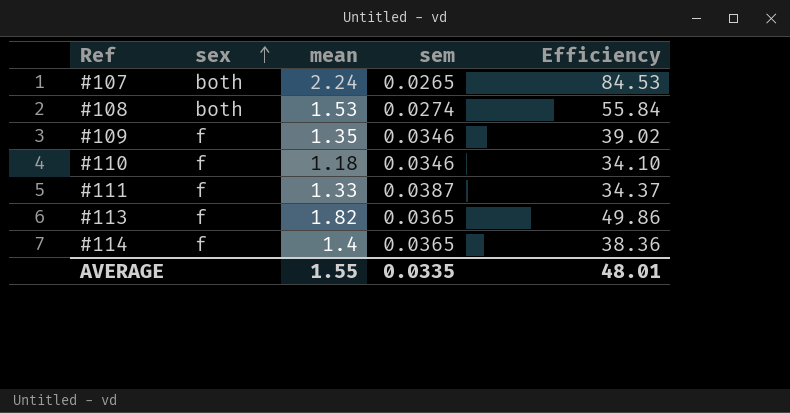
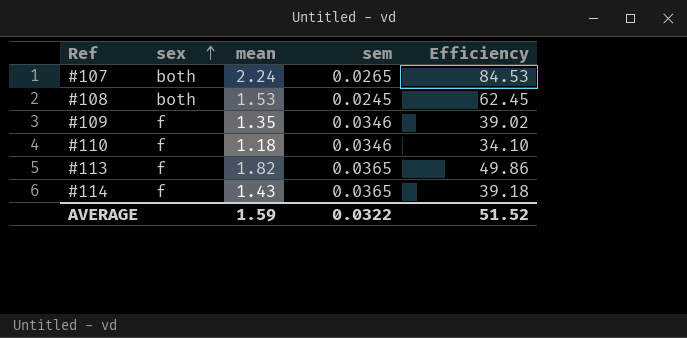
row #111: f | 1.33 | 0.0387 | 34.37 -> none
#108 | sem: 0.0274 -> 0.0245
#108 | Efficiency: 55.84 -> 62.45
#114 | mean: 1.4 -> 1.43
#114 | Efficiency: 38.36 -> 39.18
AVERAGE | mean: 1.55 -> 1.59
AVERAGE | sem: 0.0335 -> 0.0322
AVERAGE | Efficiency: 48.01 -> 51.52

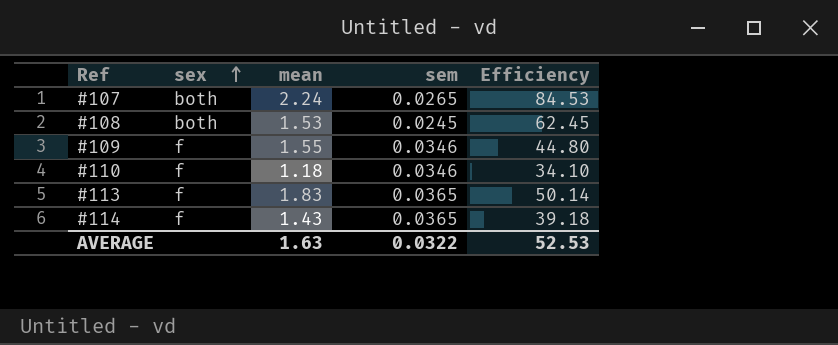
#109 | mean: 1.35 -> 1.55
#109 | Efficiency: 39.02 -> 44.80
#113 | mean: 1.82 -> 1.83
#113 | Efficiency: 49.86 -> 50.14
AVERAGE | mean: 1.59 -> 1.63
AVERAGE | Efficiency: 51.52 -> 52.53

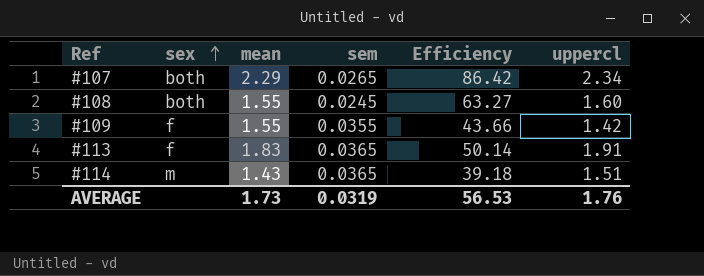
column uppercl | position: none -> 6
row #110: f | 1.18 | 0.0346 | 34.10 -> none
#107 | mean: 2.24 -> 2.29
#107 | Efficiency: 84.53 -> 86.42
#108 | mean: 1.53 -> 1.55
#108 | Efficiency: 62.45 -> 63.27
#109 | sem: 0.0346 -> 0.0355
#109 | Efficiency: 44.80 -> 43.66
#114 | sex: f -> m
AVERAGE | mean: 1.63 -> 1.73
AVERAGE | sem: 0.0322 -> 0.0319
AVERAGE | Efficiency: 52.53 -> 56.53

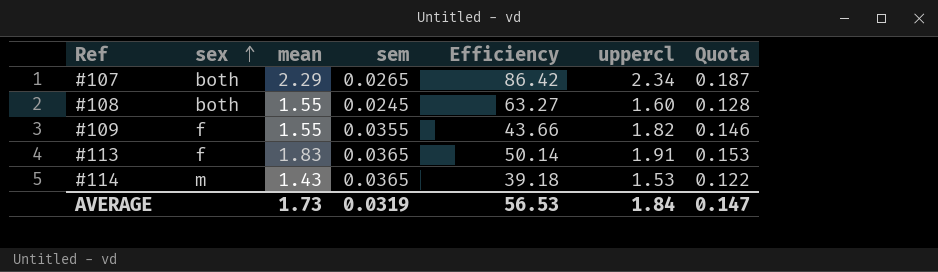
column Quota | formula: none -> [uppercl] * 0.08
#109 | uppercl: 1.42 -> 1.82
#114 | uppercl: 1.51 -> 1.53
AVERAGE | uppercl: 1.76 -> 1.84

